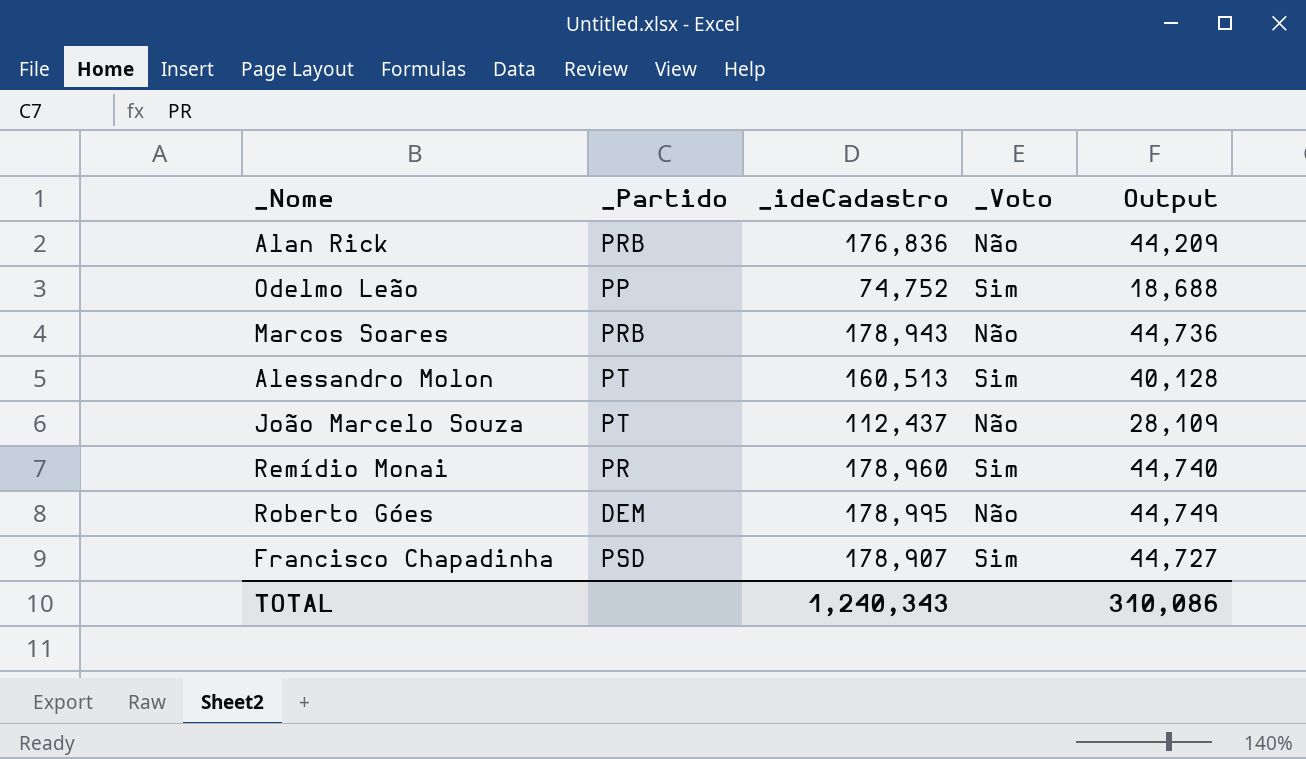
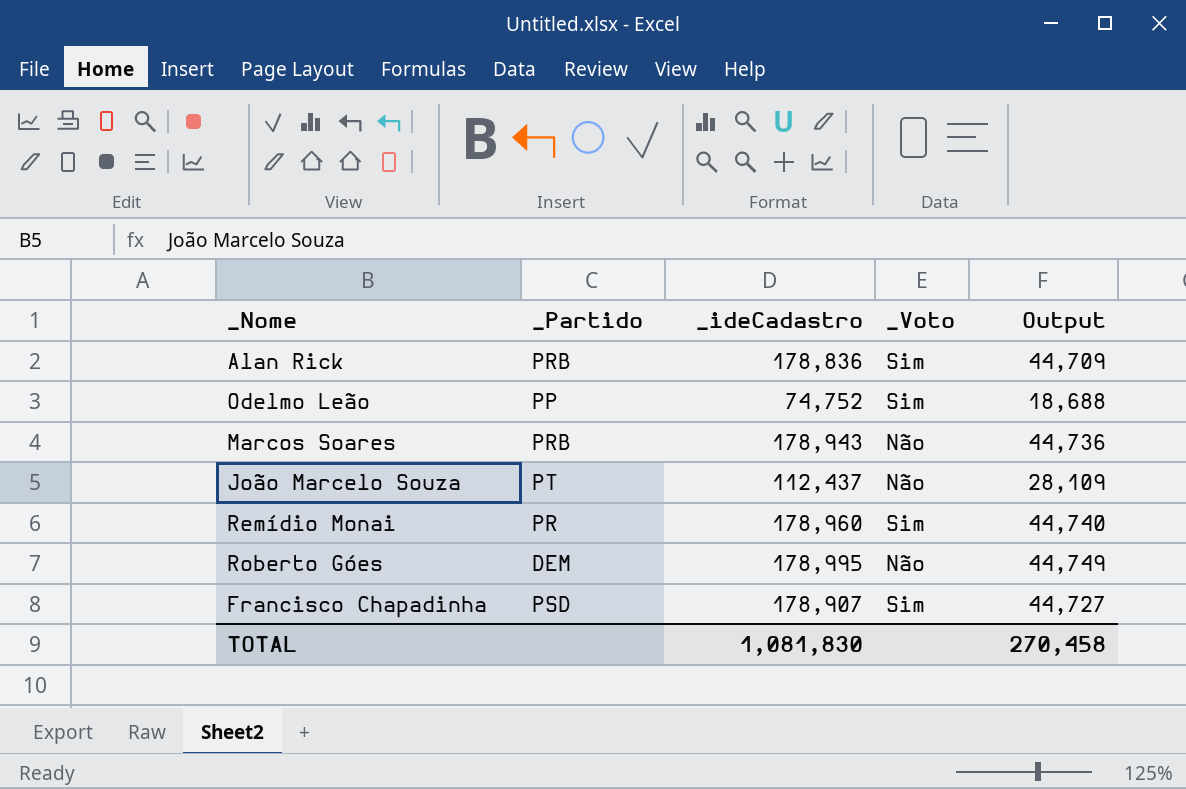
row Alessandro Molon: PT | 160,513 | Sim | 40,128 -> none
Alan Rick | _ideCadastro: 176,836 -> 178,836
Alan Rick | _Voto: Não -> Sim
Alan Rick | Output: 44,209 -> 44,709
TOTAL | _ideCadastro: 1,240,343 -> 1,081,830
TOTAL | Output: 310,086 -> 270,458

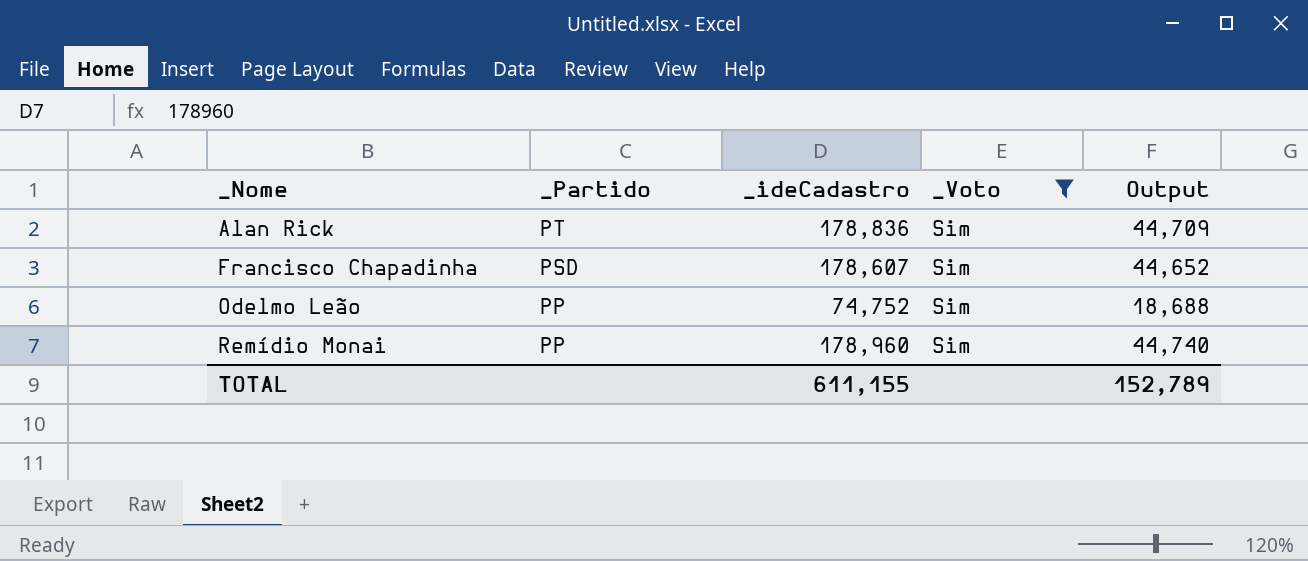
filter: none -> _Voto = Sim
row order: none -> _Nome ascending
Alan Rick | _Partido: PRB -> PT
Francisco Chapadinha | _ideCadastro: 178,907 -> 178,607
Francisco Chapadinha | Output: 44,727 -> 44,652
Remídio Monai | _Partido: PR -> PP
TOTAL | _ideCadastro: 1,081,830 -> 611,155
TOTAL | Output: 270,458 -> 152,789

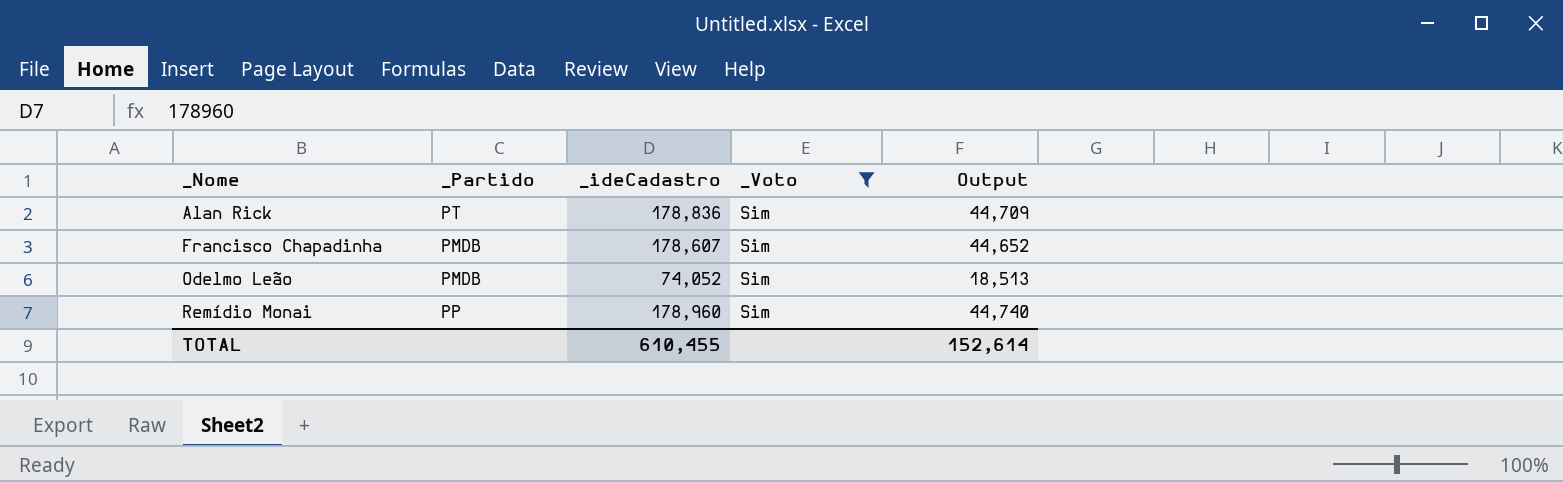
Francisco Chapadinha | _Partido: PSD -> PMDB
Odelmo Leão | _Partido: PP -> PMDB
Odelmo Leão | _ideCadastro: 74,752 -> 74,052
Odelmo Leão | Output: 18,688 -> 18,513
TOTAL | _ideCadastro: 611,155 -> 610,455
TOTAL | Output: 152,789 -> 152,614

